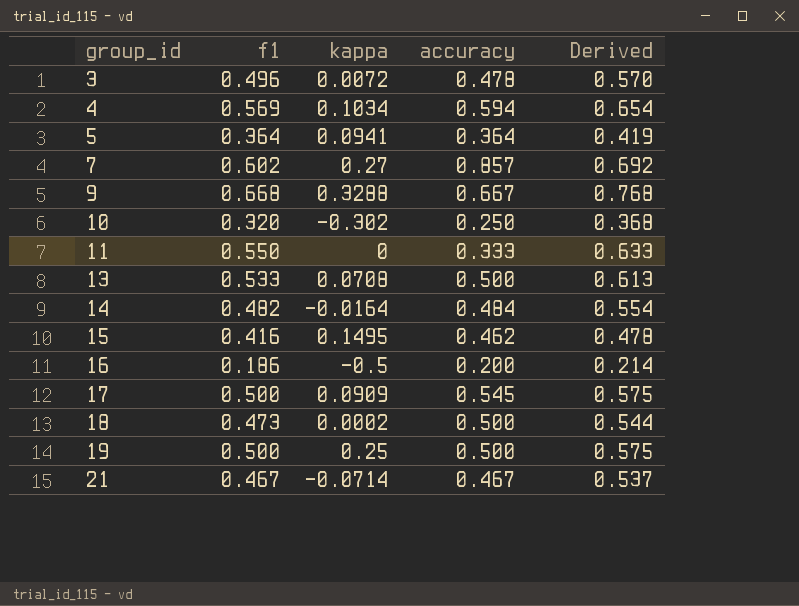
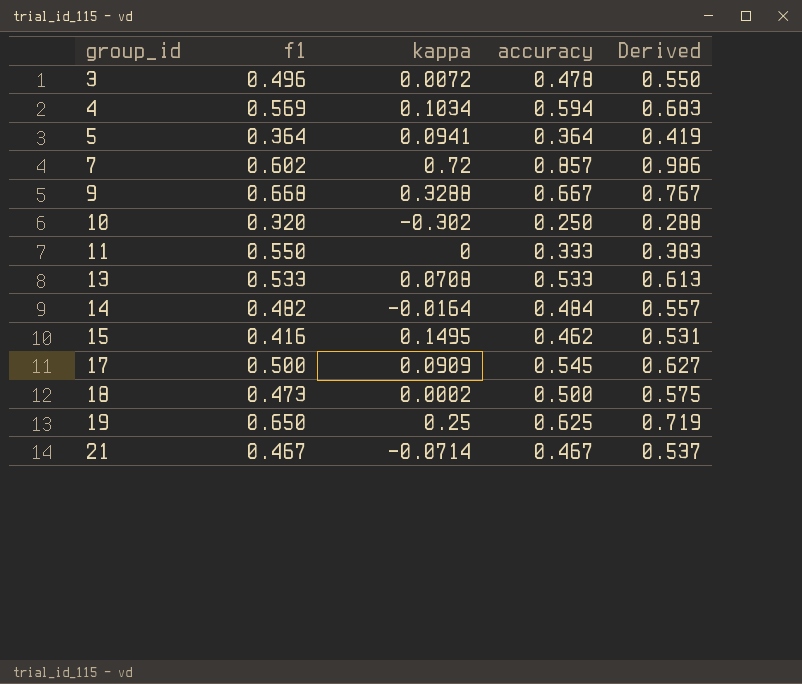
column Derived | formula: [f1] * 1.15 -> [accuracy] * 1.15
row 16: 0.186 | -0.5 | 0.200 | 0.214 -> none
7 | kappa: 0.27 -> 0.72
13 | accuracy: 0.500 -> 0.533
19 | f1: 0.500 -> 0.650
19 | accuracy: 0.500 -> 0.625

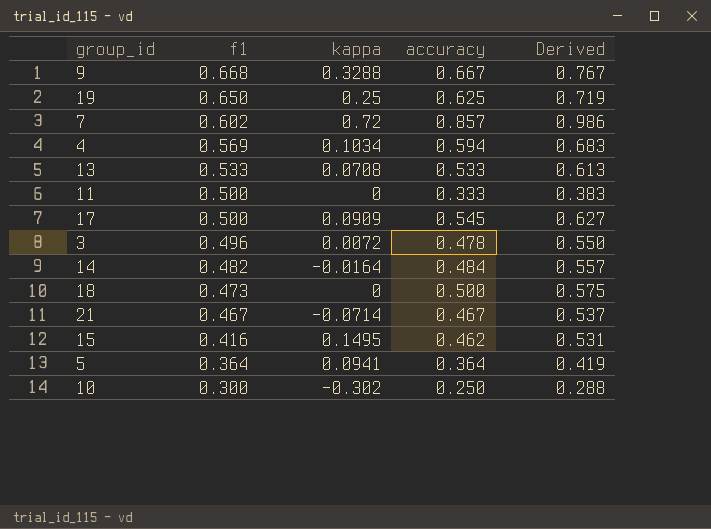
row order: group_id ascending -> f1 descending
11 | f1: 0.550 -> 0.500
18 | kappa: 0.0002 -> 0
10 | f1: 0.320 -> 0.300

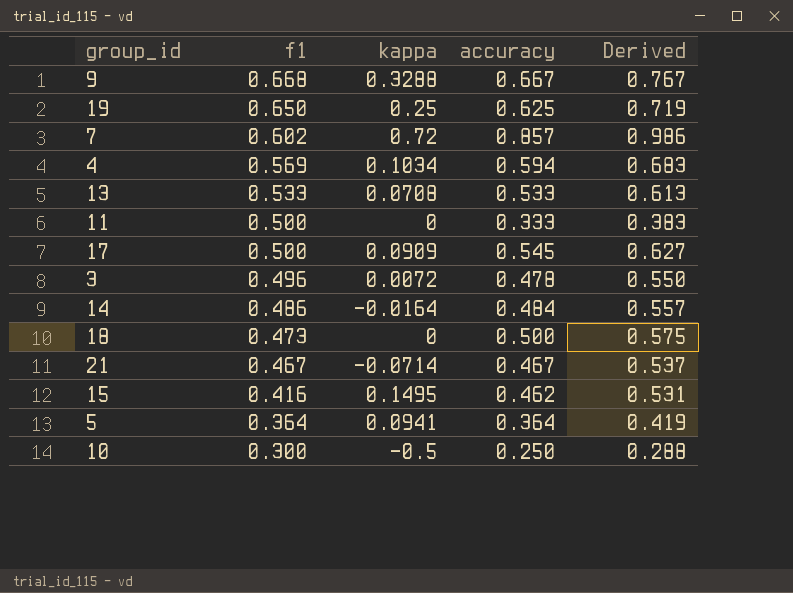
14 | f1: 0.482 -> 0.486
10 | kappa: -0.302 -> -0.5

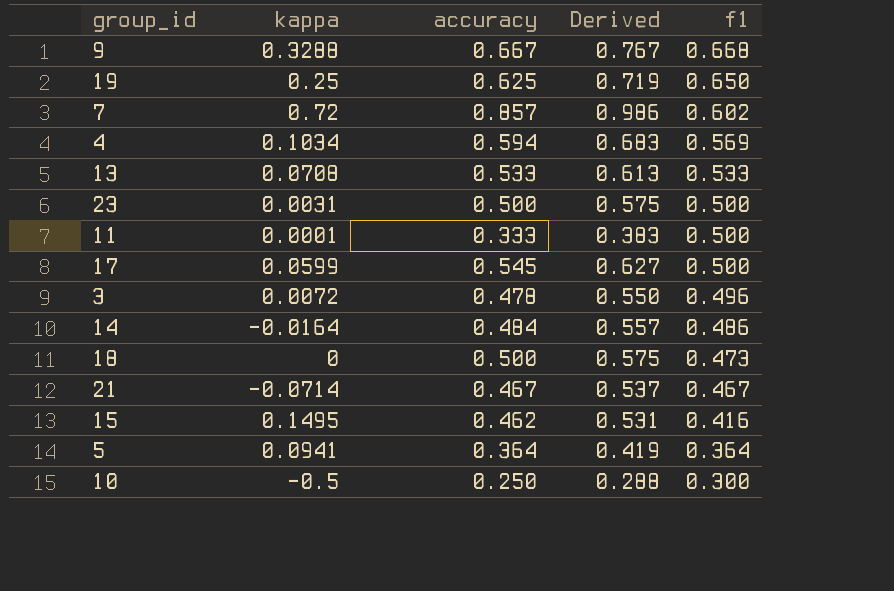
column f1 | position: 2 -> 5
row 23: none -> 0.0031 | 0.500 | 0.575 | 0.500
11 | kappa: 0 -> 0.0001
17 | kappa: 0.0909 -> 0.0599

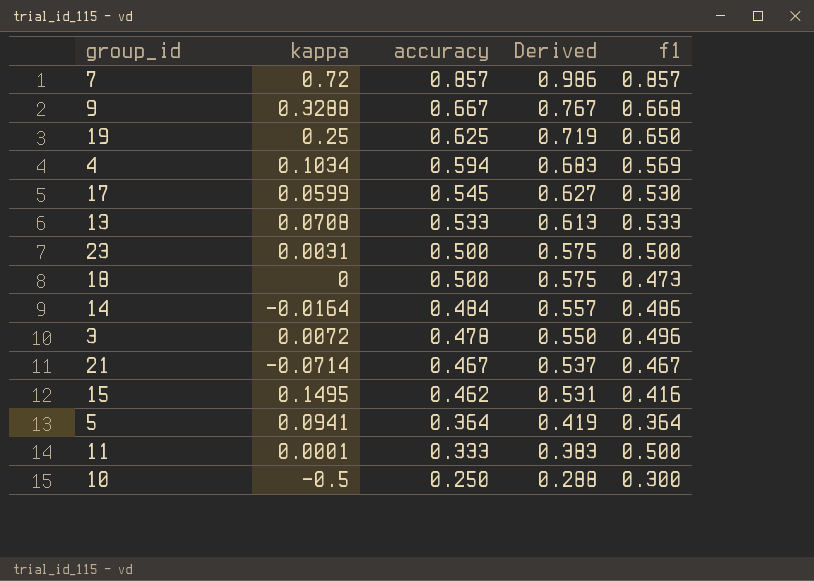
row order: f1 descending -> accuracy descending
7 | f1: 0.602 -> 0.857
17 | f1: 0.500 -> 0.530

